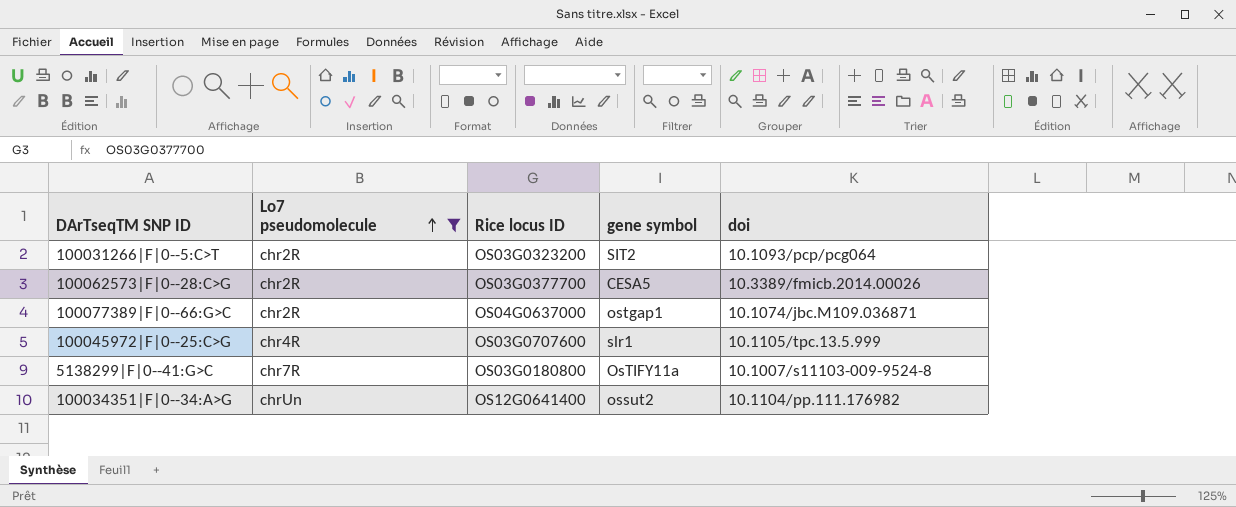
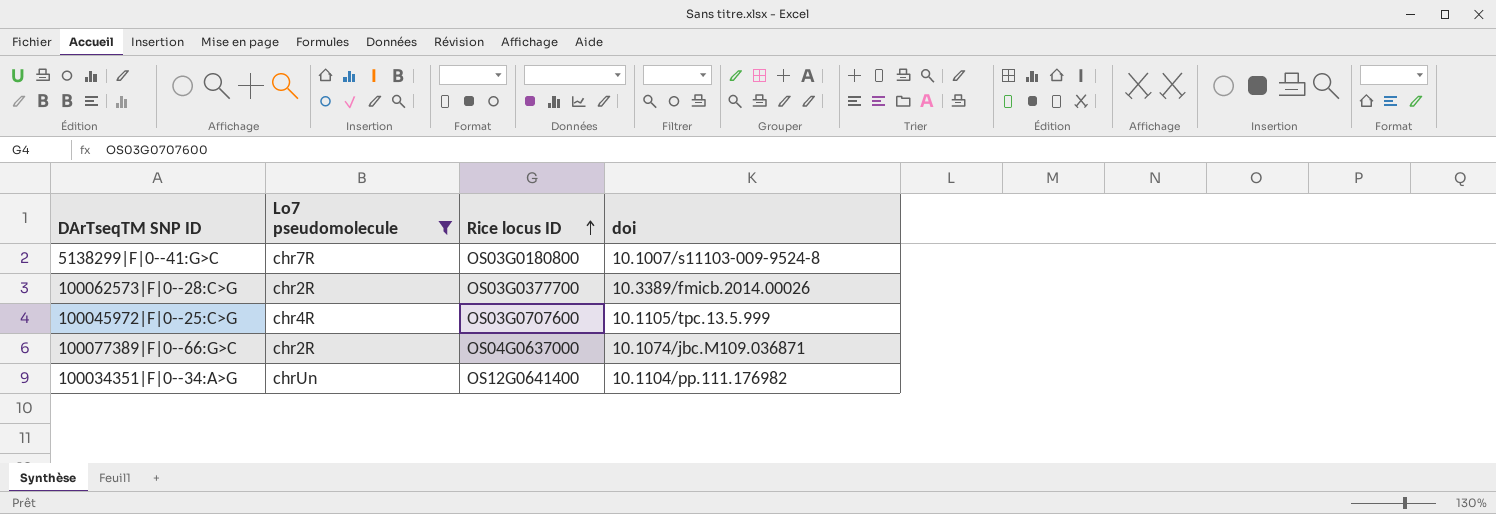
row order: Lo7 pseudomolecule ascending -> Rice locus ID ascending
column gene symbol | position: 4 -> none
row 100031266|F|0--5:C>T: chr2R | OS03G0323200 | SIT2 | 10.1093/pcp/pcg064 -> none

